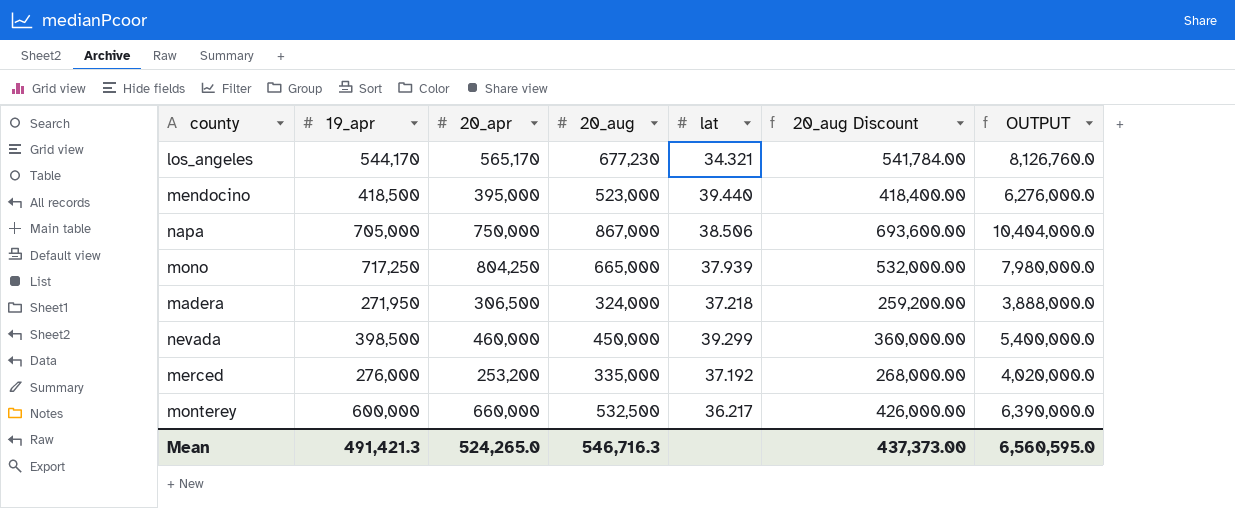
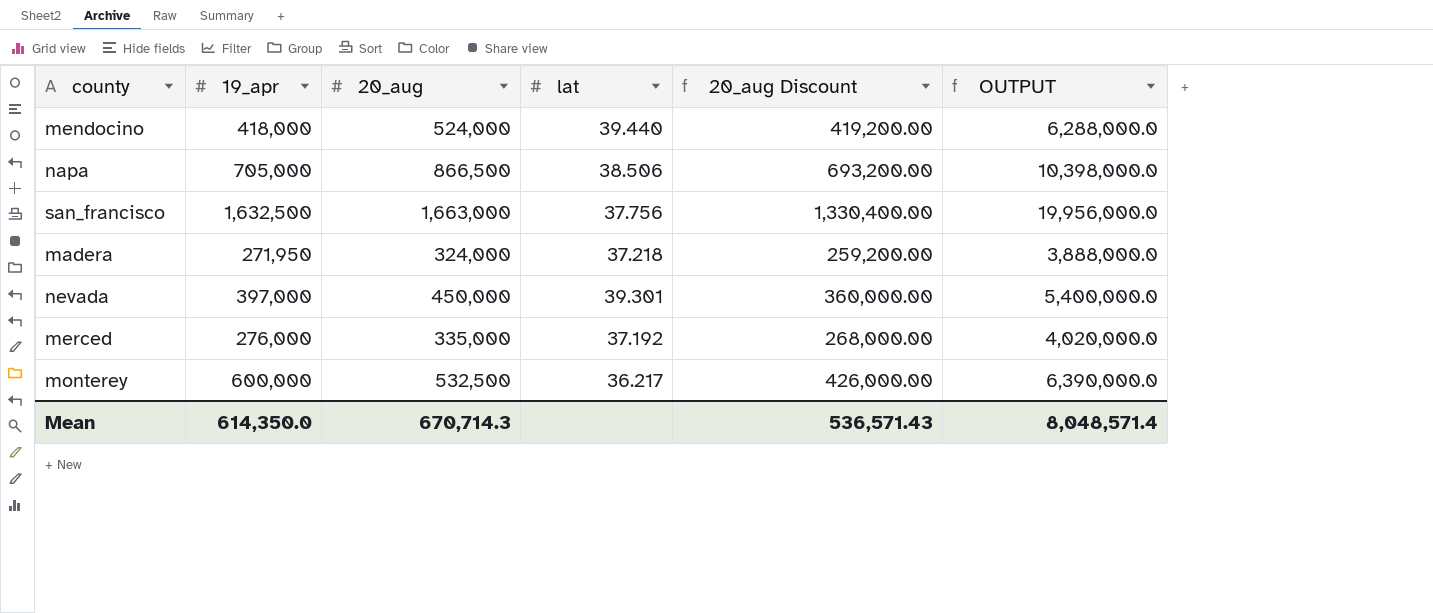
column 20_apr | position: 3 -> none
row los_angeles: 544,170 | 565,170 | 677,230 | 34.321 | 541,784.00 | 8,126,760.0 -> none
row mono: 717,250 | 804,250 | 665,000 | 37.939 | 532,000.00 | 7,980,000.0 -> none
mendocino | 19_apr: 418,500 -> 418,000
mendocino | 20_aug: 523,000 -> 524,000
mendocino | 20_aug Discount: 418,400.00 -> 419,200.00
mendocino | OUTPUT: 6,276,000.0 -> 6,288,000.0
napa | 20_aug: 867,000 -> 866,500
napa | 20_aug Discount: 693,600.00 -> 693,200.00
napa | OUTPUT: 10,404,000.0 -> 10,398,000.0
row san_francisco: none -> 1,632,500 | 1,663,000 | 37.756 | 1,330,400.00 | 19,956,000.0
nevada | 19_apr: 398,500 -> 397,000
nevada | lat: 39.299 -> 39.301
Mean | 19_apr: 491,421.3 -> 614,350.0
Mean | 20_aug: 546,716.3 -> 670,714.3
Mean | 20_aug Discount: 437,373.00 -> 536,571.43
Mean | OUTPUT: 6,560,595.0 -> 8,048,571.4

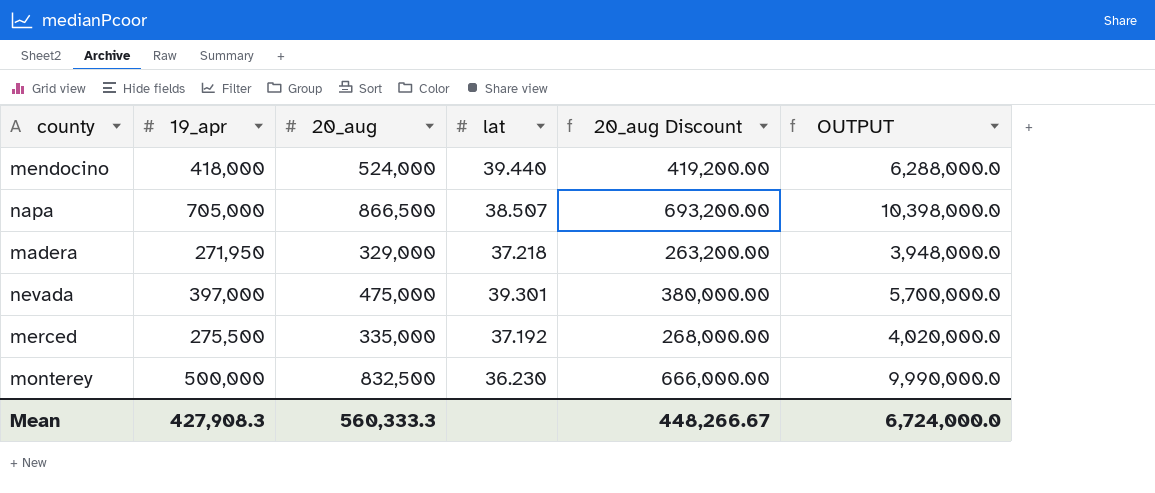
row san_francisco: 1,632,500 | 1,663,000 | 37.756 | 1,330,400.00 | 19,956,000.0 -> none
napa | lat: 38.506 -> 38.507
madera | 20_aug: 324,000 -> 329,000
madera | 20_aug Discount: 259,200.00 -> 263,200.00
madera | OUTPUT: 3,888,000.0 -> 3,948,000.0
nevada | 20_aug: 450,000 -> 475,000
nevada | 20_aug Discount: 360,000.00 -> 380,000.00
nevada | OUTPUT: 5,400,000.0 -> 5,700,000.0
merced | 19_apr: 276,000 -> 275,500
monterey | 19_apr: 600,000 -> 500,000
monterey | 20_aug: 532,500 -> 832,500
monterey | lat: 36.217 -> 36.230
monterey | 20_aug Discount: 426,000.00 -> 666,000.00
monterey | OUTPUT: 6,390,000.0 -> 9,990,000.0
Mean | 19_apr: 614,350.0 -> 427,908.3
Mean | 20_aug: 670,714.3 -> 560,333.3
Mean | 20_aug Discount: 536,571.43 -> 448,266.67
Mean | OUTPUT: 8,048,571.4 -> 6,724,000.0

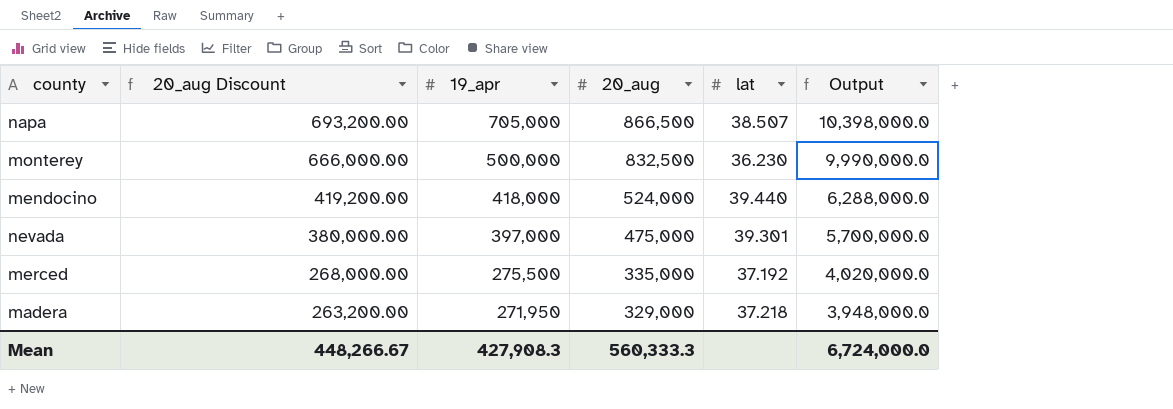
row order: none -> 20_aug Discount descending
column 20_aug Discount | position: 5 -> 2
column name: OUTPUT -> Output

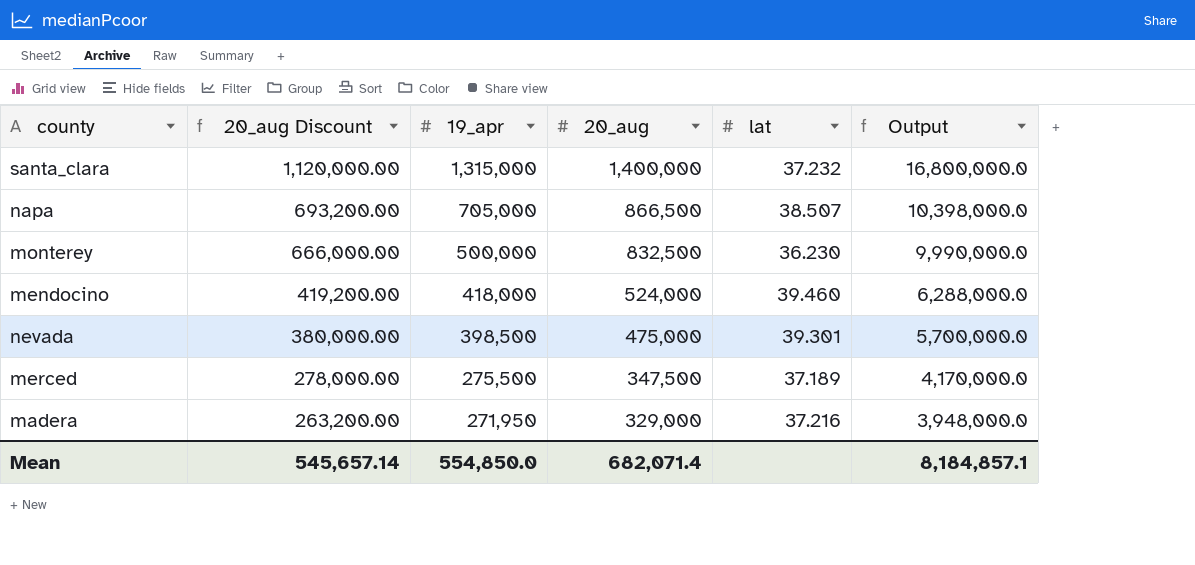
row santa_clara: none -> 1,120,000.00 | 1,315,000 | 1,400,000 | 37.232 | 16,800,000.0
mendocino | lat: 39.440 -> 39.460
nevada | 19_apr: 397,000 -> 398,500
merced | 20_aug Discount: 268,000.00 -> 278,000.00
merced | 20_aug: 335,000 -> 347,500
merced | lat: 37.192 -> 37.189
merced | Output: 4,020,000.0 -> 4,170,000.0
madera | lat: 37.218 -> 37.216
Mean | 20_aug Discount: 448,266.67 -> 545,657.14
Mean | 19_apr: 427,908.3 -> 554,850.0
Mean | 20_aug: 560,333.3 -> 682,071.4
Mean | Output: 6,724,000.0 -> 8,184,857.1

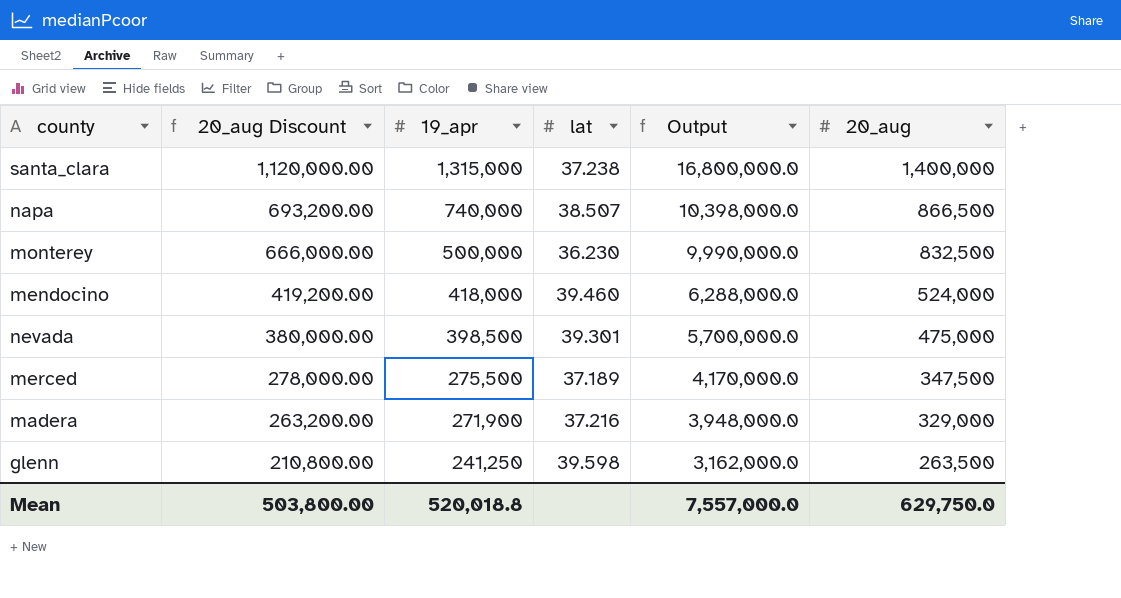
column 20_aug | position: 4 -> 6
santa_clara | lat: 37.232 -> 37.238
napa | 19_apr: 705,000 -> 740,000
madera | 19_apr: 271,950 -> 271,900
row glenn: none -> 210,800.00 | 241,250 | 39.598 | 3,162,000.0 | 263,500
Mean | 20_aug Discount: 545,657.14 -> 503,800.00
Mean | 19_apr: 554,850.0 -> 520,018.8
Mean | Output: 8,184,857.1 -> 7,557,000.0
Mean | 20_aug: 682,071.4 -> 629,750.0

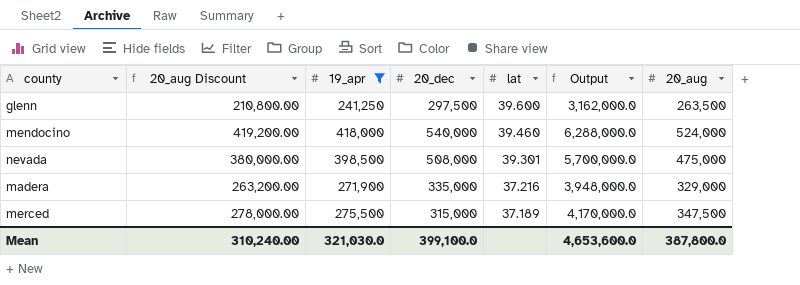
filter: none -> 19_apr <= 418,000
row order: 20_aug Discount descending -> lat descending
column 20_dec | position: none -> 4
glenn | lat: 39.598 -> 39.600
Mean | 20_aug Discount: 503,800.00 -> 310,240.00
Mean | 19_apr: 520,018.8 -> 321,030.0
Mean | Output: 7,557,000.0 -> 4,653,600.0
Mean | 20_aug: 629,750.0 -> 387,800.0

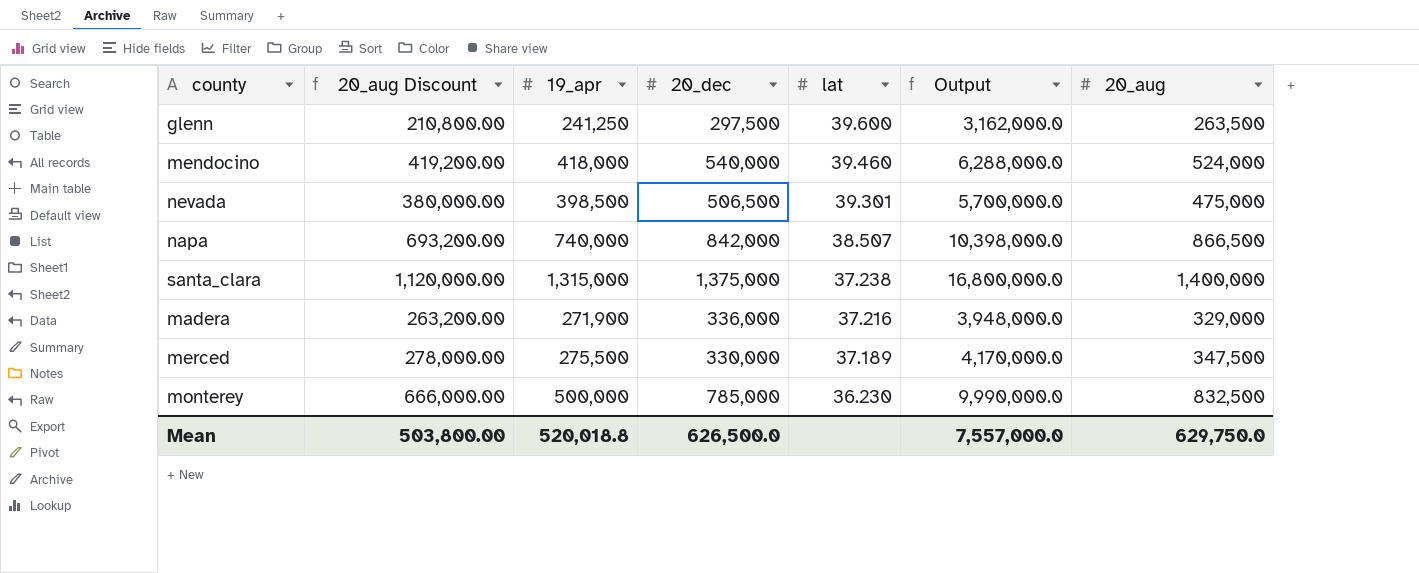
filter: 19_apr <= 418,000 -> none
nevada | 20_dec: 508,000 -> 506,500
madera | 20_dec: 335,000 -> 336,000
merced | 20_dec: 315,000 -> 330,000
Mean | 20_aug Discount: 310,240.00 -> 503,800.00
Mean | 19_apr: 321,030.0 -> 520,018.8
Mean | 20_dec: 399,100.0 -> 626,500.0
Mean | Output: 4,653,600.0 -> 7,557,000.0
Mean | 20_aug: 387,800.0 -> 629,750.0

